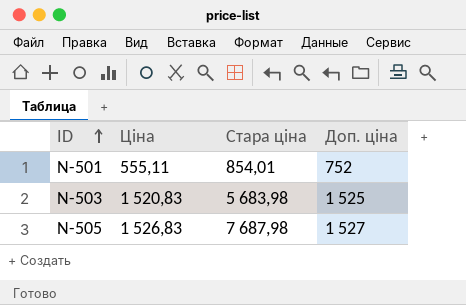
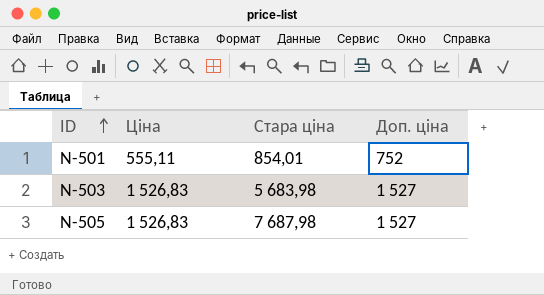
N-503 | Ціна: 1 520,83 -> 1 526,83
N-503 | Доп. ціна: 1 525 -> 1 527

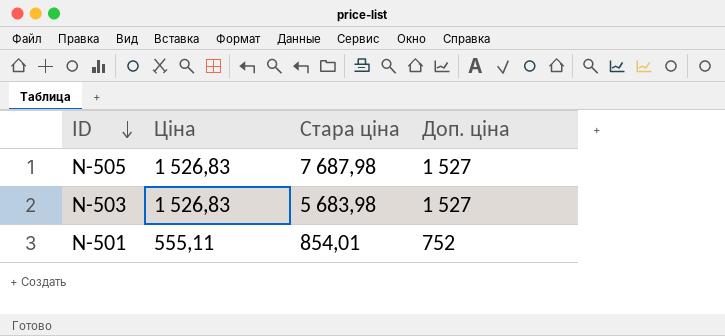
row order: ID ascending -> ID descending

